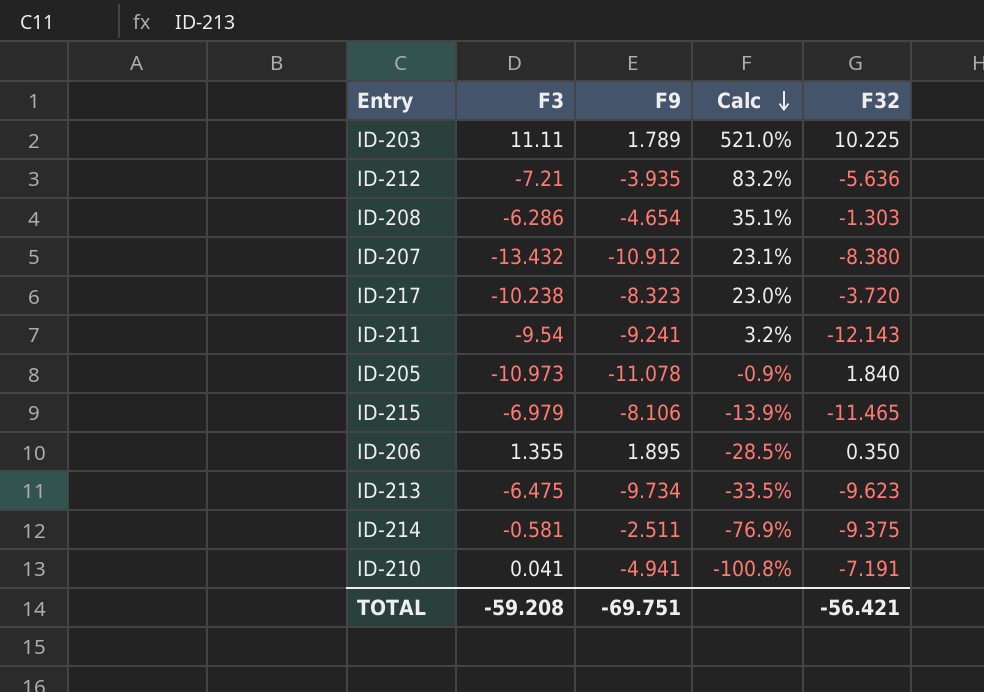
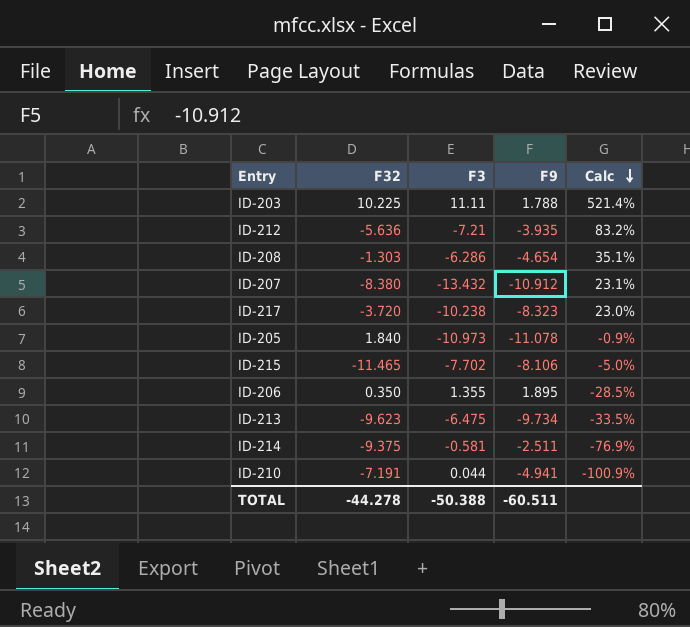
column F32 | position: 5 -> 2
row ID-211: -9.54 | -9.241 | 3.2% | -12.143 -> none
ID-203 | F9: 1.789 -> 1.788
ID-203 | Calc: 521.0% -> 521.4%
ID-215 | F3: -6.979 -> -7.702
ID-215 | Calc: -13.9% -> -5.0%
ID-210 | F3: 0.041 -> 0.044
ID-210 | Calc: -100.8% -> -100.9%
TOTAL | F32: -56.421 -> -44.278
TOTAL | F3: -59.208 -> -50.388
TOTAL | F9: -69.751 -> -60.511

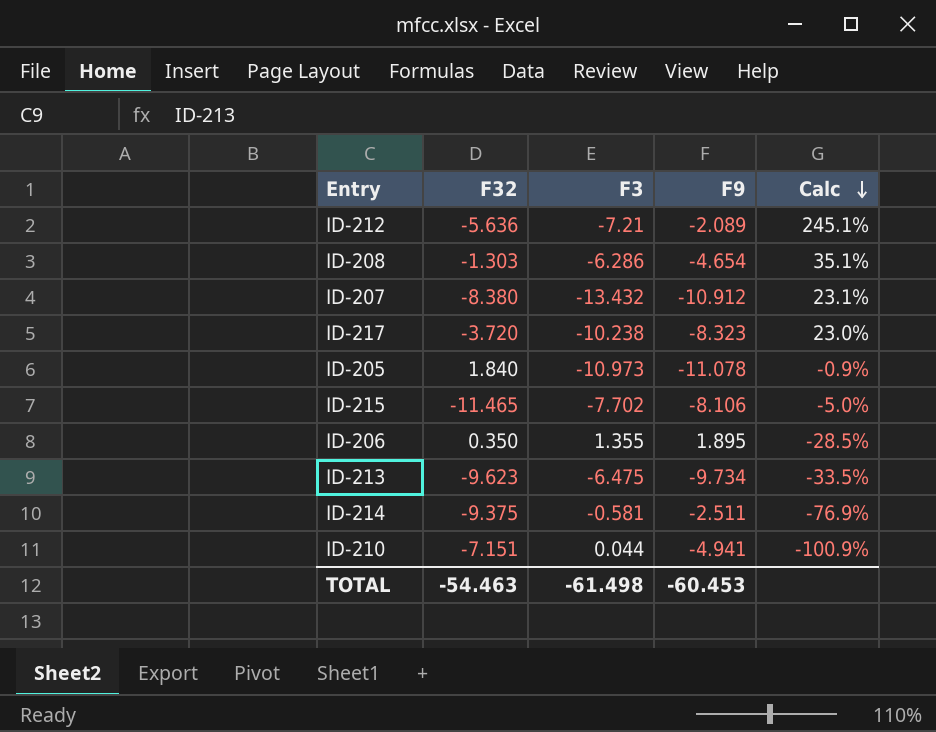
row ID-203: 10.225 | 11.11 | 1.788 | 521.4% -> none
ID-212 | F9: -3.935 -> -2.089
ID-212 | Calc: 83.2% -> 245.1%
ID-210 | F32: -7.191 -> -7.151
TOTAL | F32: -44.278 -> -54.463
TOTAL | F3: -50.388 -> -61.498
TOTAL | F9: -60.511 -> -60.453

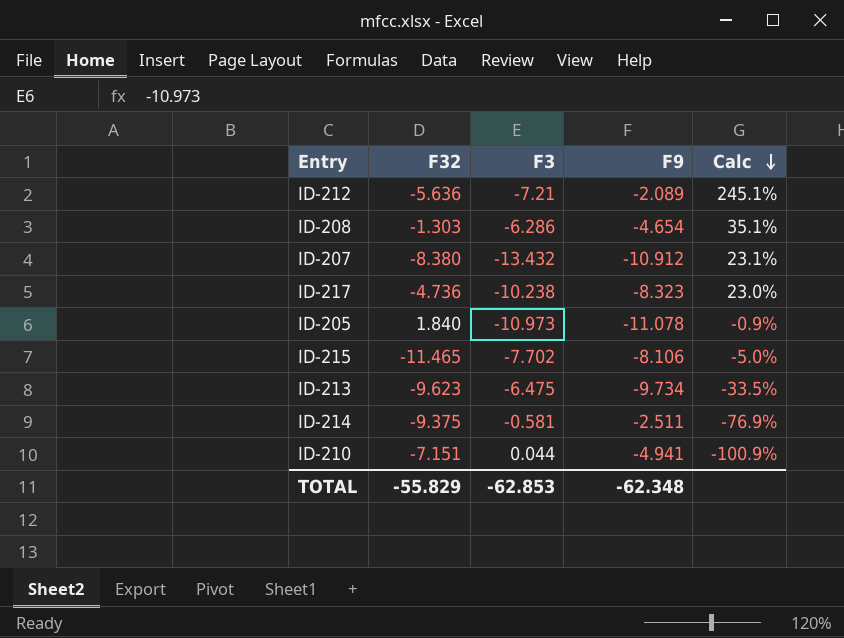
row ID-206: 0.350 | 1.355 | 1.895 | -28.5% -> none
ID-217 | F32: -3.720 -> -4.736
TOTAL | F32: -54.463 -> -55.829
TOTAL | F3: -61.498 -> -62.853
TOTAL | F9: -60.453 -> -62.348

